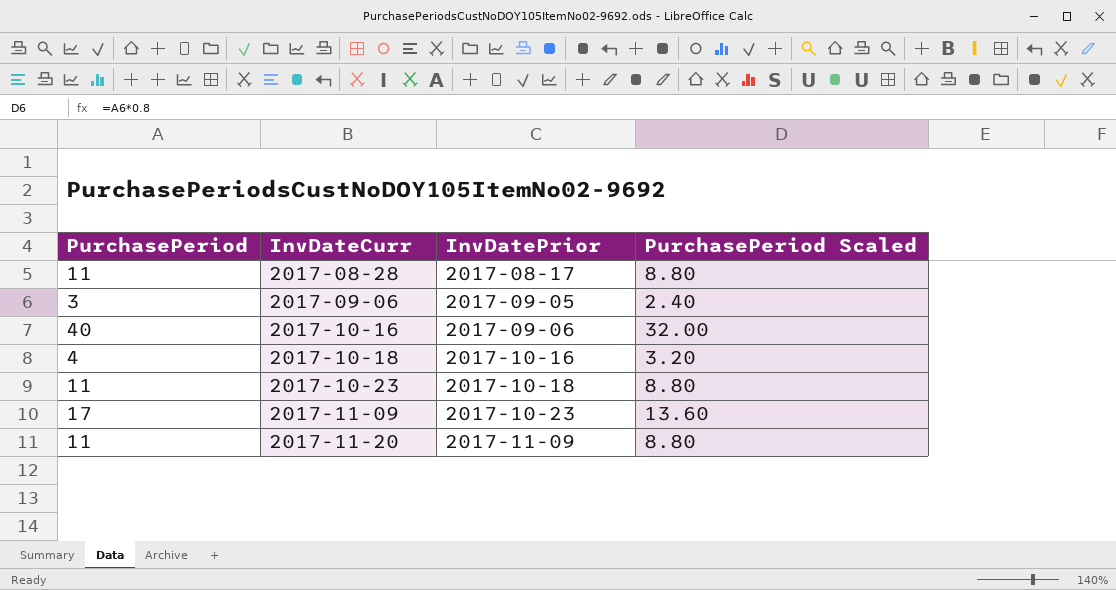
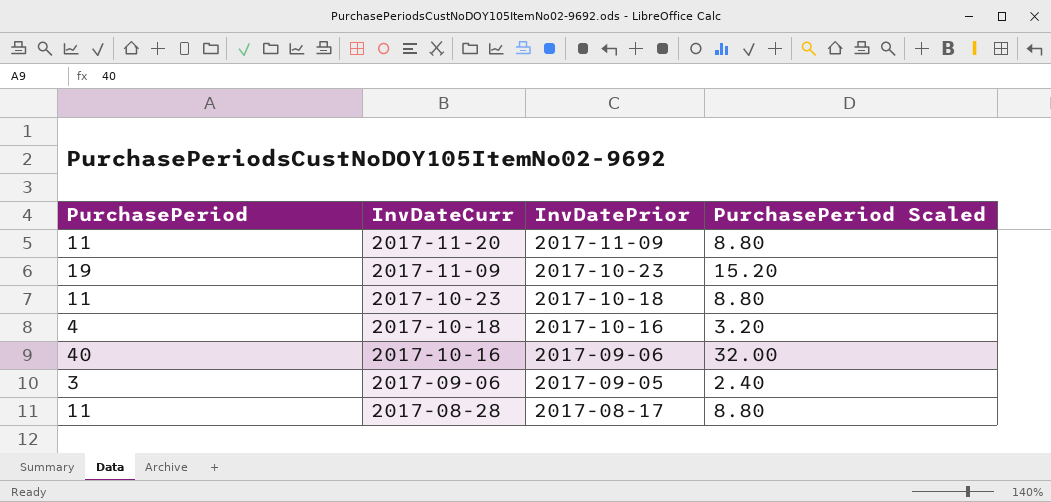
row order: InvDateCurr ascending -> InvDateCurr descending
2017-11-09 | PurchasePeriod: 17 -> 19
2017-11-09 | PurchasePeriod Scaled: 13.60 -> 15.20

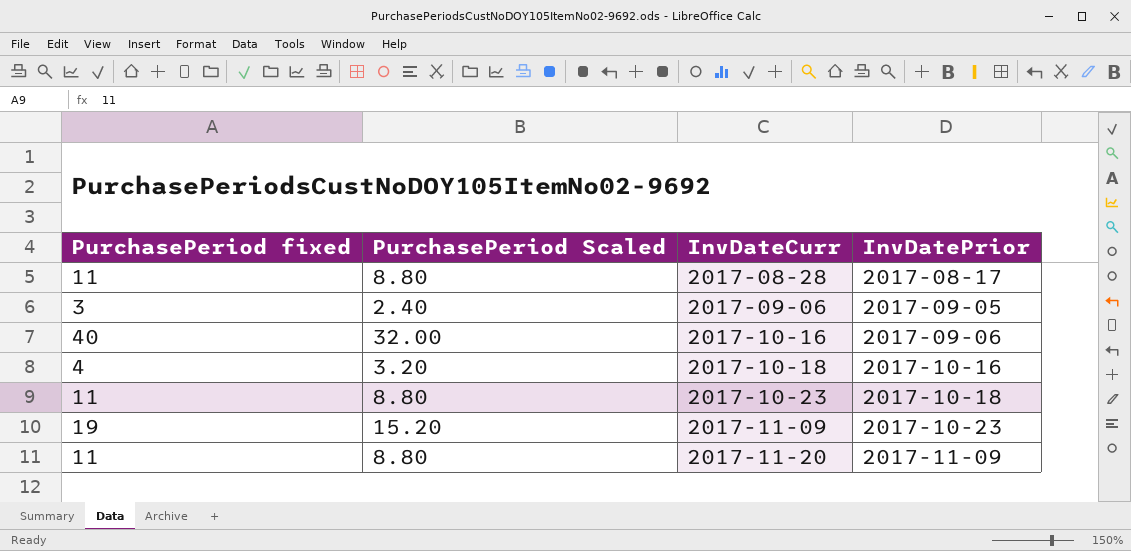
row order: InvDateCurr descending -> InvDateCurr ascending
column name: PurchasePeriod -> PurchasePeriod fixed
column PurchasePeriod Scaled | position: 4 -> 2

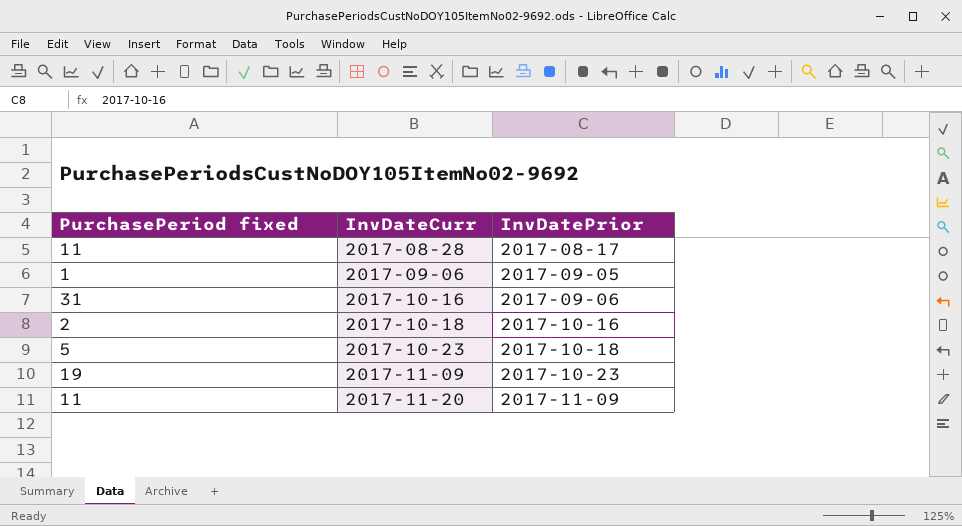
column PurchasePeriod Scaled | formula: [PurchasePeriod fixed] * 0.8 -> none
2017-09-06 | PurchasePeriod fixed: 3 -> 1
2017-10-16 | PurchasePeriod fixed: 40 -> 31
2017-10-18 | PurchasePeriod fixed: 4 -> 2
2017-10-23 | PurchasePeriod fixed: 11 -> 5

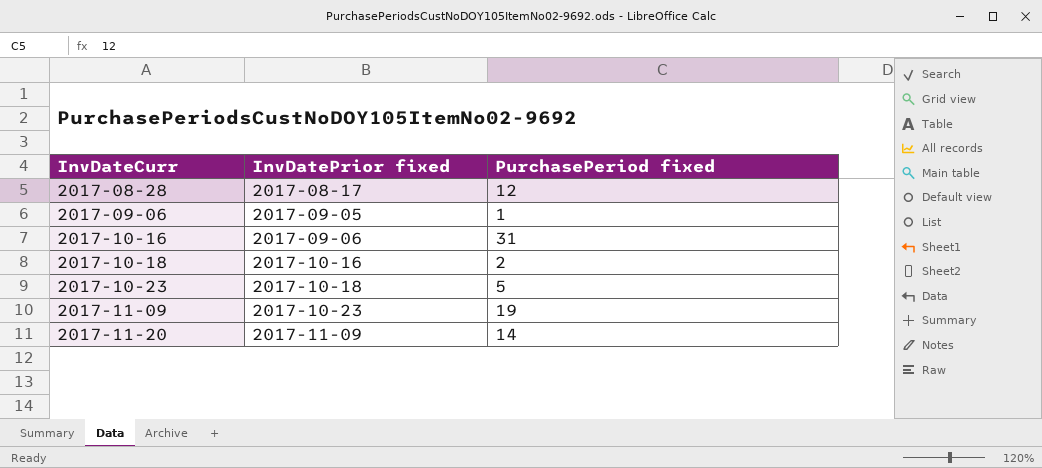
column name: InvDatePrior -> InvDatePrior fixed
column PurchasePeriod fixed | position: 1 -> 3
2017-08-28 | PurchasePeriod fixed: 11 -> 12
2017-11-20 | PurchasePeriod fixed: 11 -> 14

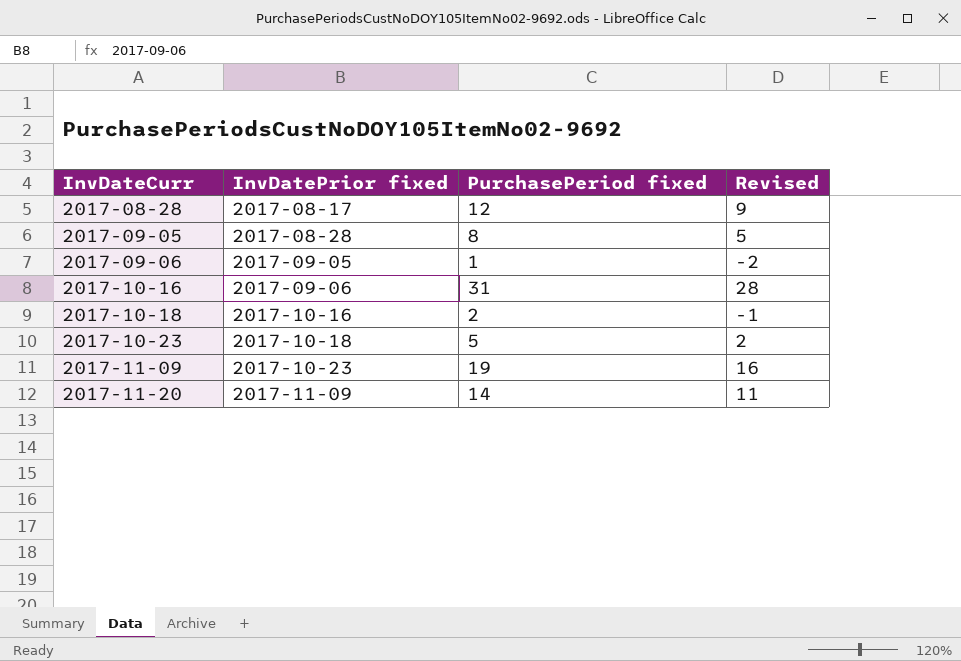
column Revised | formula: none -> [PurchasePeriod fixed] - 3
row 2017-09-05: none -> 2017-08-28 | 8 | 5

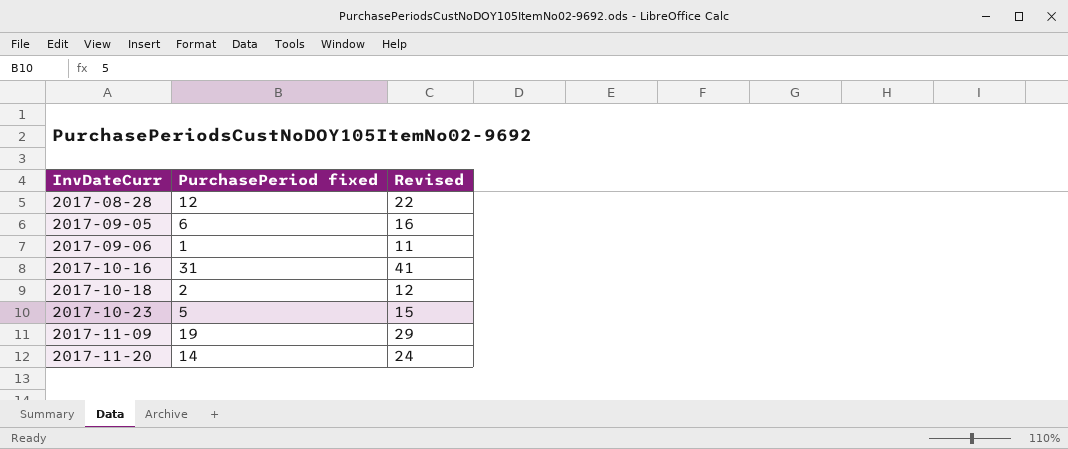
column InvDatePrior fixed | position: 2 -> none
column Revised | formula: [PurchasePeriod fixed] - 3 -> [PurchasePeriod fixed] + 10
2017-09-05 | PurchasePeriod fixed: 8 -> 6

